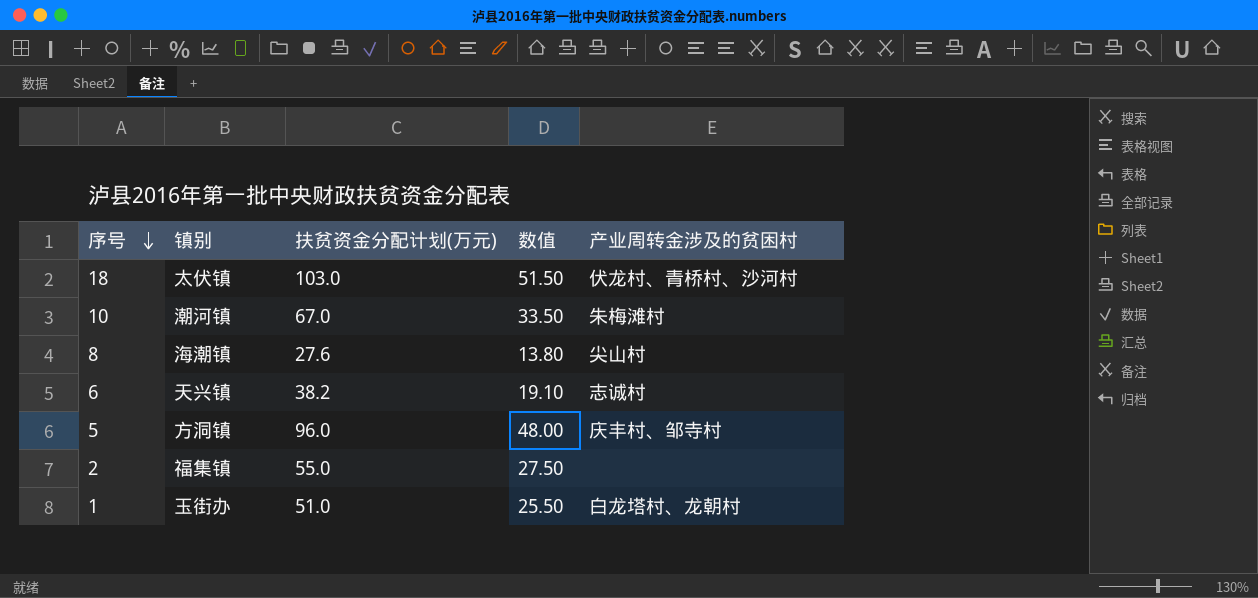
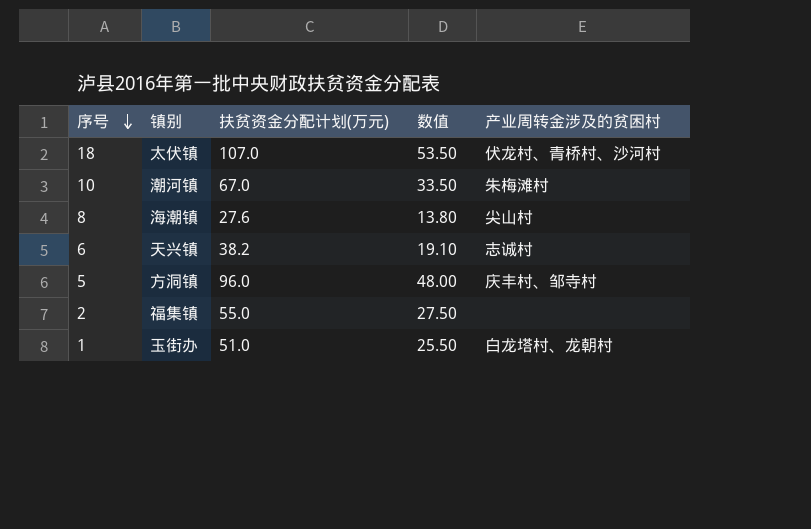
18 | 扶贫资金分配计划(万元): 103.0 -> 107.0
18 | 数值: 51.50 -> 53.50

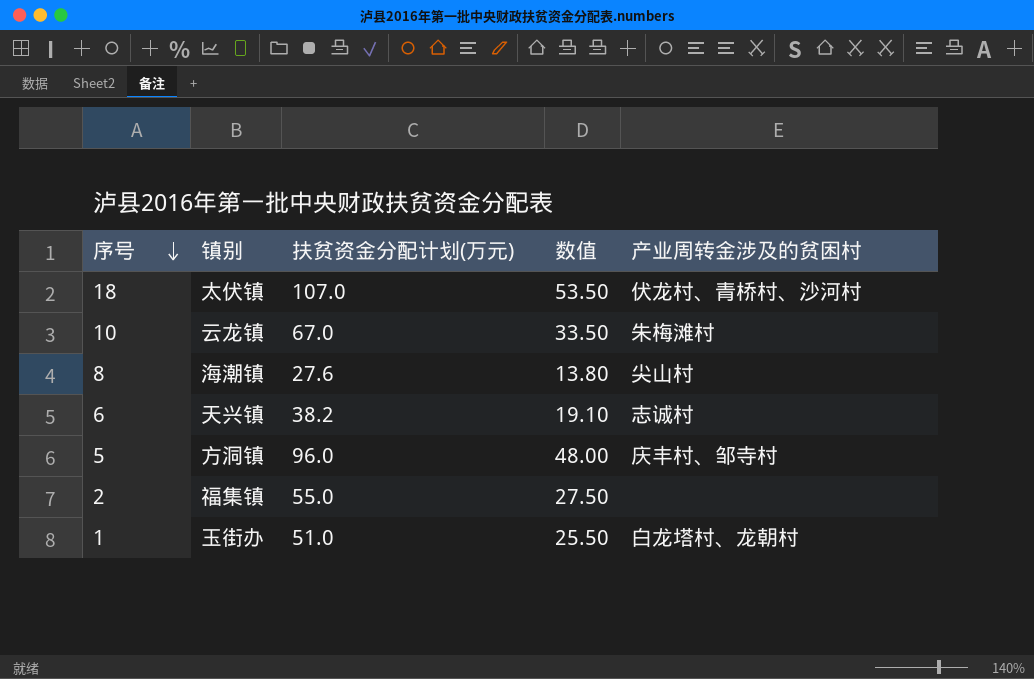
10 | 镇别: 潮河镇 -> 云龙镇

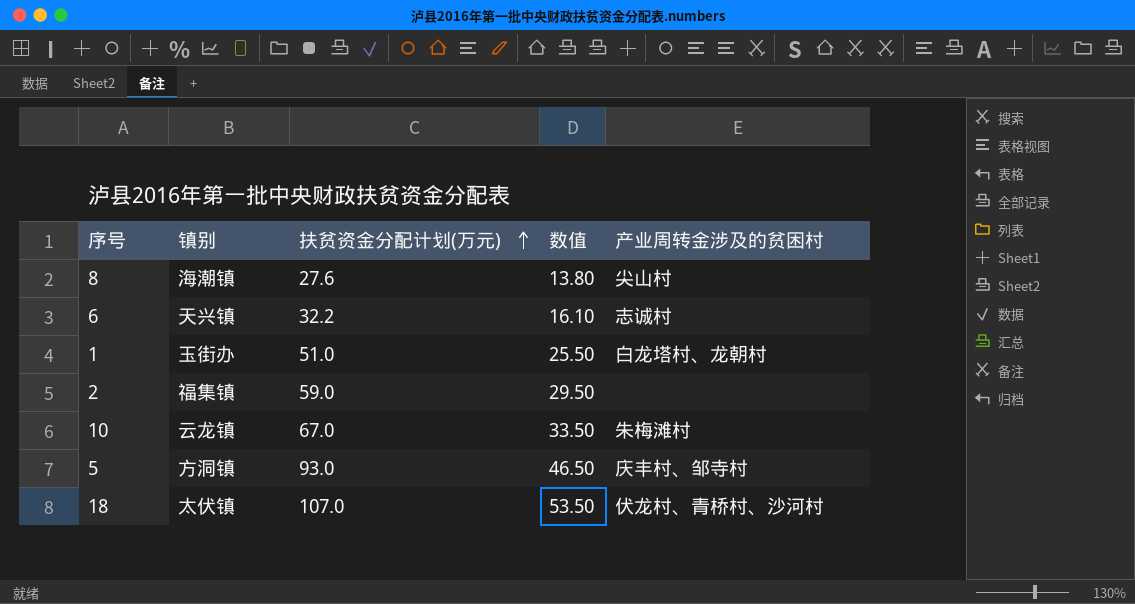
row order: 序号 descending -> 扶贫资金分配计划(万元) ascending
6 | 扶贫资金分配计划(万元): 38.2 -> 32.2
6 | 数值: 19.10 -> 16.10
2 | 扶贫资金分配计划(万元): 55.0 -> 59.0
2 | 数值: 27.50 -> 29.50
5 | 扶贫资金分配计划(万元): 96.0 -> 93.0
5 | 数值: 48.00 -> 46.50

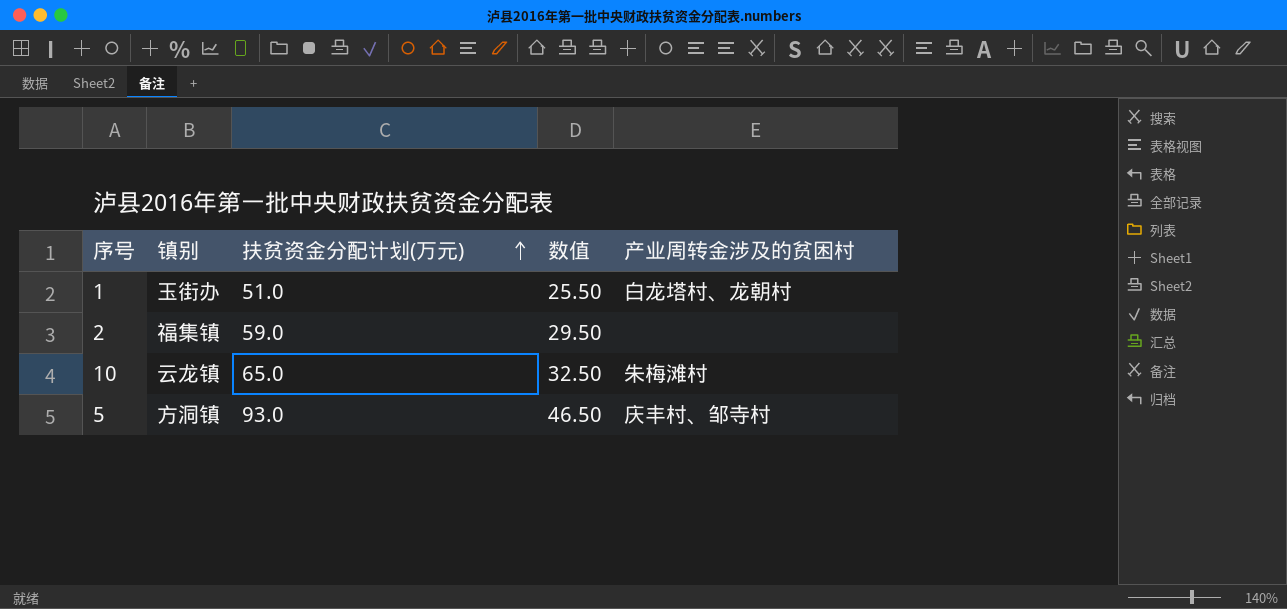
row 8: 海潮镇 | 27.6 | 13.80 | 尖山村 -> none
row 6: 天兴镇 | 32.2 | 16.10 | 志诚村 -> none
row 18: 太伏镇 | 107.0 | 53.50 | 伏龙村、青桥村、沙河村 -> none
10 | 扶贫资金分配计划(万元): 67.0 -> 65.0
10 | 数值: 33.50 -> 32.50

